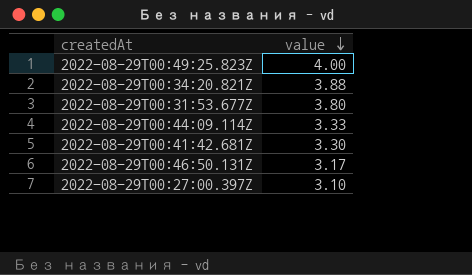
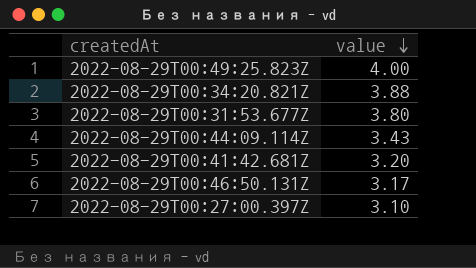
2022-08-29T00:44:09.114Z | value: 3.33 -> 3.43
2022-08-29T00:41:42.681Z | value: 3.30 -> 3.20

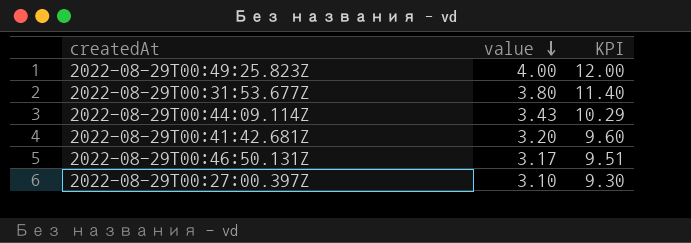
column KPI | formula: none -> [value] * 3
row 2022-08-29T00:34:20.821Z: 3.88 -> none

